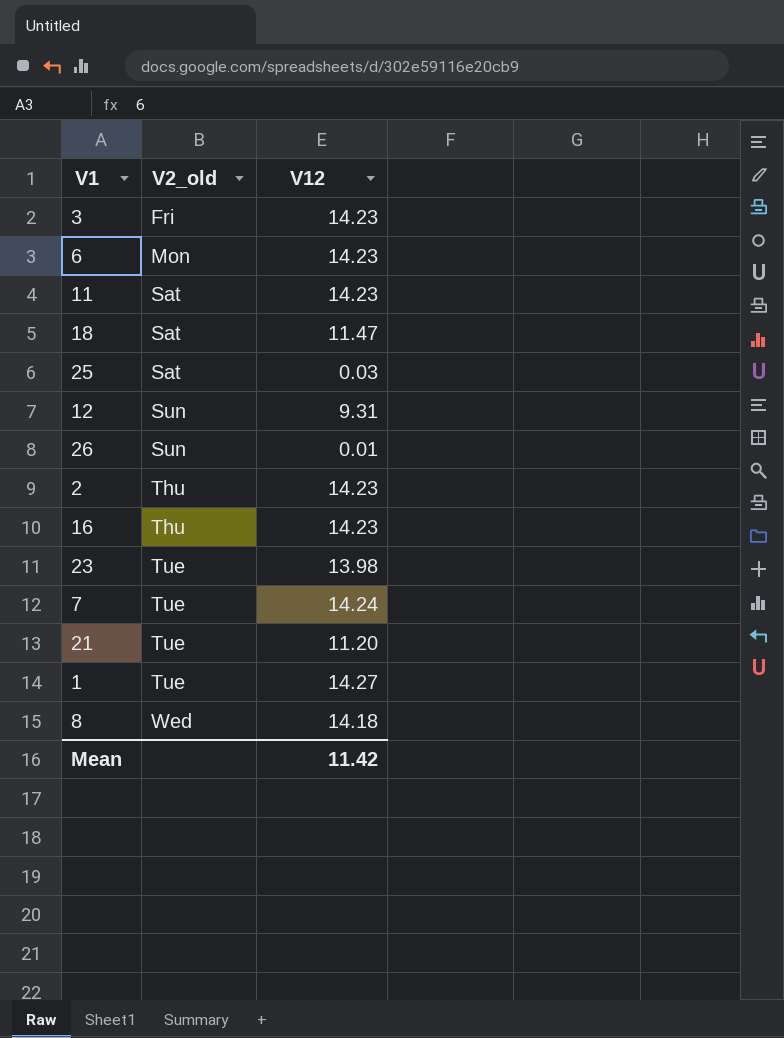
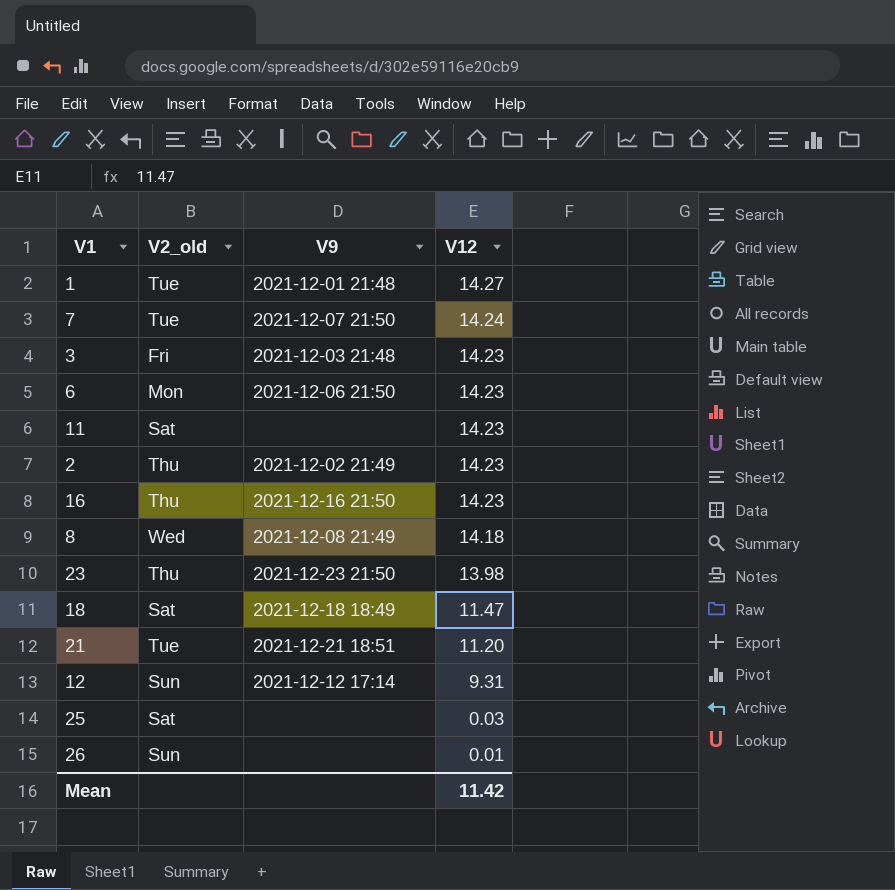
row order: V2_old ascending -> V12 descending
column V9 | position: none -> 3
23 | V2_old: Tue -> Thu

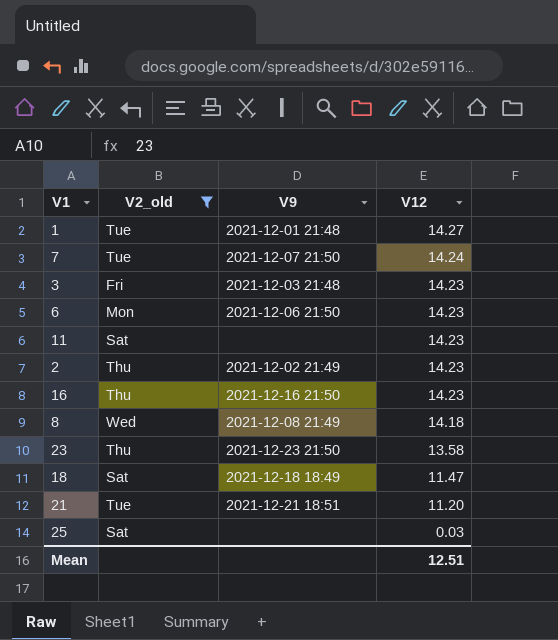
filter: none -> V2_old != Sun
23 | V12: 13.98 -> 13.58
Mean | V12: 11.42 -> 12.51

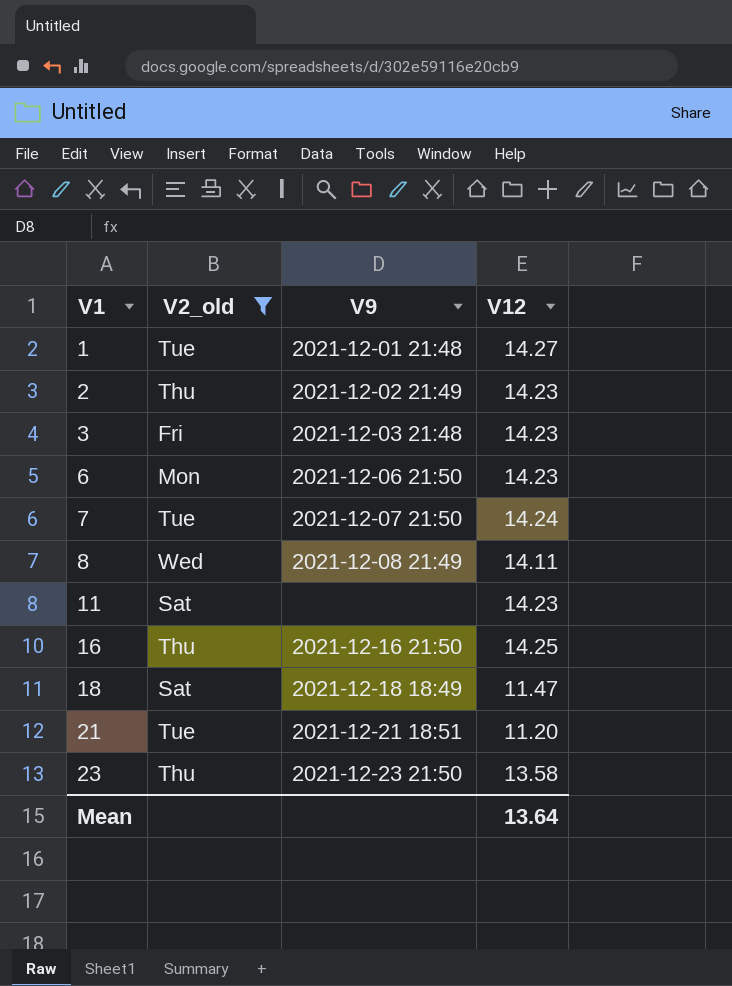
row order: V12 descending -> V1 ascending
row 25: Sat | none | 0.03 -> none
8 | V12: 14.18 -> 14.11
16 | V12: 14.23 -> 14.25
Mean | V12: 12.51 -> 13.64

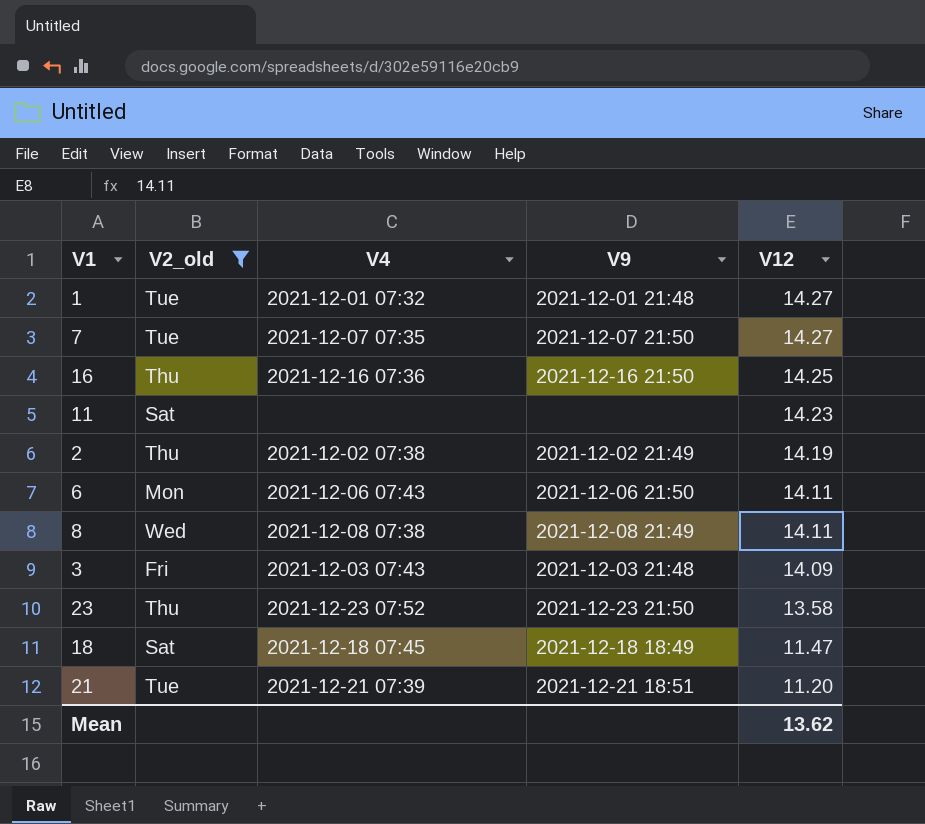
row order: V1 ascending -> V12 descending
column V4 | position: none -> 3
7 | V12: 14.24 -> 14.27
2 | V12: 14.23 -> 14.19
6 | V12: 14.23 -> 14.11
3 | V12: 14.23 -> 14.09
Mean | V12: 13.64 -> 13.62

